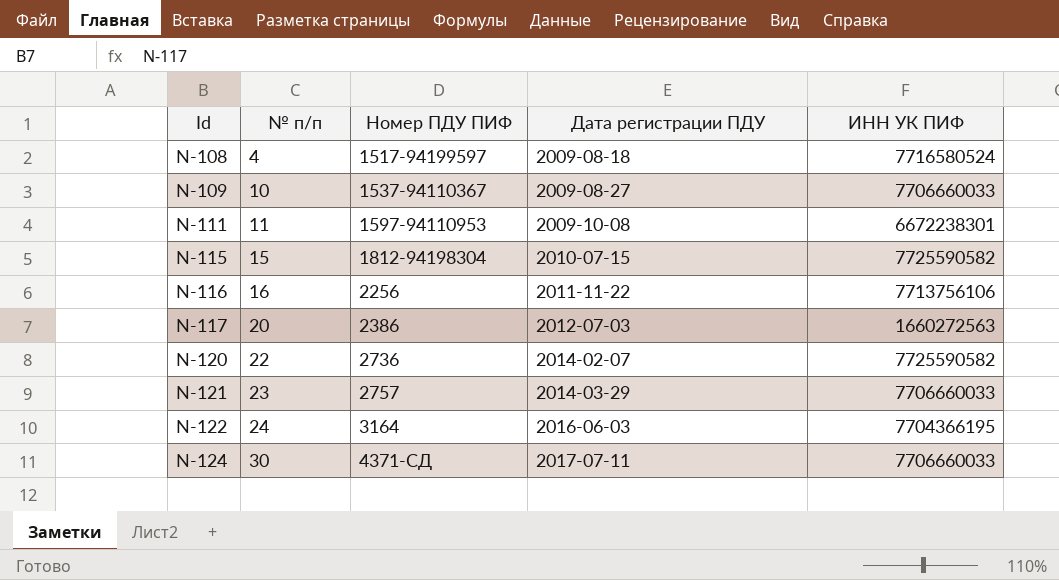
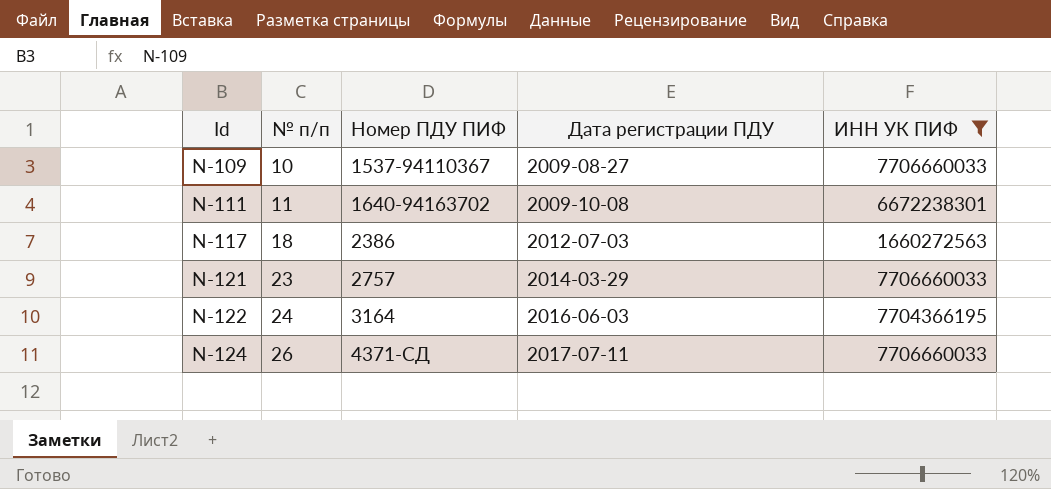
filter: none -> ИНН УК ПИФ <= 7706660033
N-111 | Номер ПДУ ПИФ: 1597-94110953 -> 1640-94163702
N-117 | № п/п: 20 -> 18
N-124 | № п/п: 30 -> 26

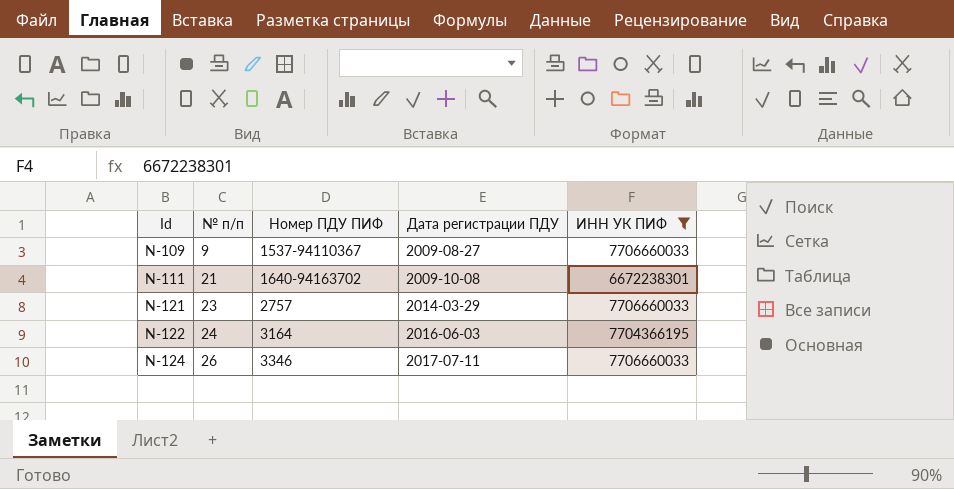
row N-117: 18 | 2386 | 2012-07-03 | 1660272563 -> none
N-109 | № п/п: 10 -> 9
N-111 | № п/п: 11 -> 21
N-124 | Номер ПДУ ПИФ: 4371-СД -> 3346

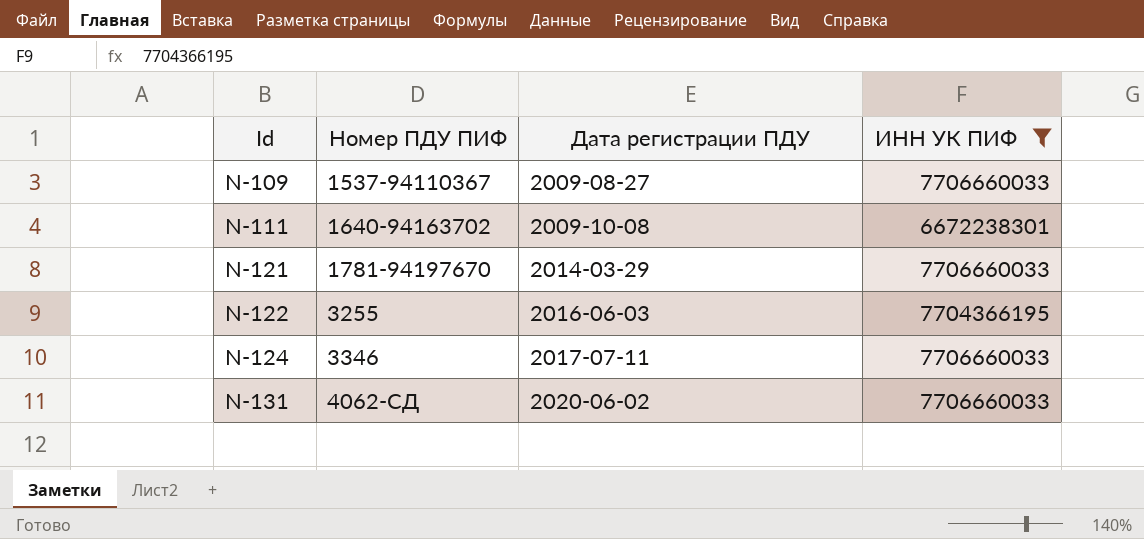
column № п/п | position: 2 -> none
N-121 | Номер ПДУ ПИФ: 2757 -> 1781-94197670
N-122 | Номер ПДУ ПИФ: 3164 -> 3255
row N-131: none -> 4062-СД | 2020-06-02 | 7706660033

